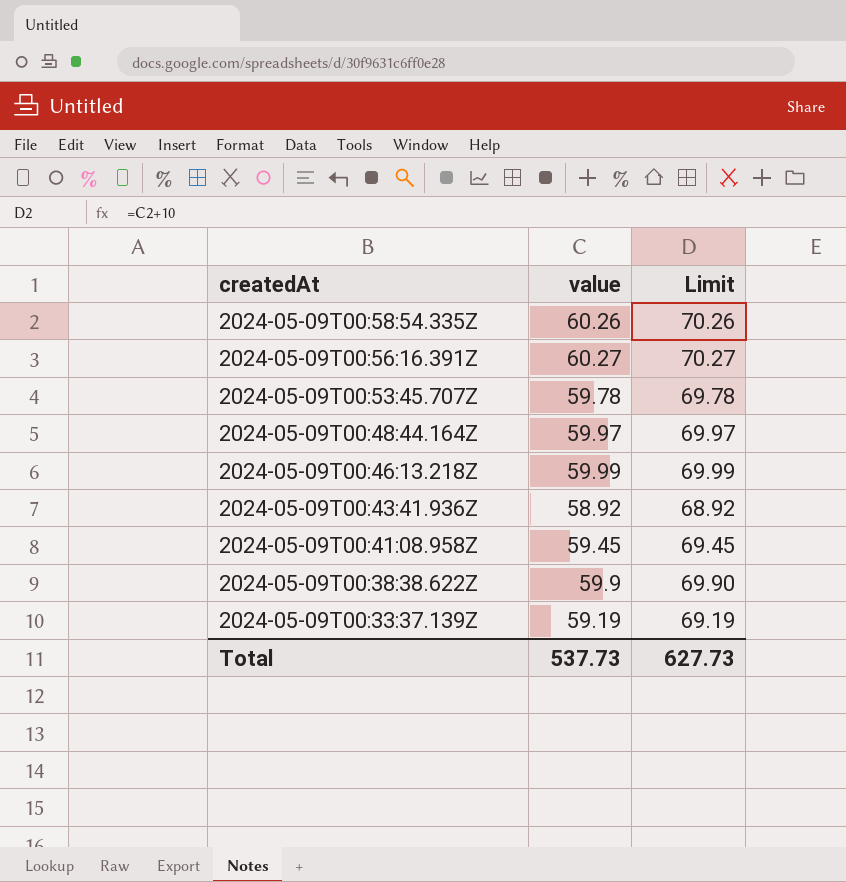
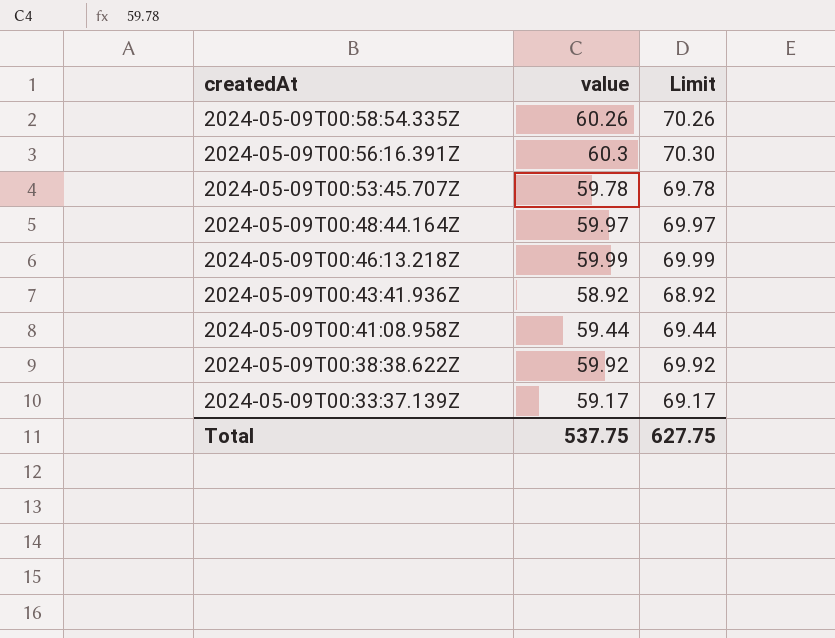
2024-05-09T00:56:16.391Z | value: 60.27 -> 60.3
2024-05-09T00:56:16.391Z | Limit: 70.27 -> 70.30
2024-05-09T00:41:08.958Z | value: 59.45 -> 59.44
2024-05-09T00:41:08.958Z | Limit: 69.45 -> 69.44
2024-05-09T00:38:38.622Z | value: 59.9 -> 59.92
2024-05-09T00:38:38.622Z | Limit: 69.90 -> 69.92
2024-05-09T00:33:37.139Z | value: 59.19 -> 59.17
2024-05-09T00:33:37.139Z | Limit: 69.19 -> 69.17
Total | value: 537.73 -> 537.75
Total | Limit: 627.73 -> 627.75

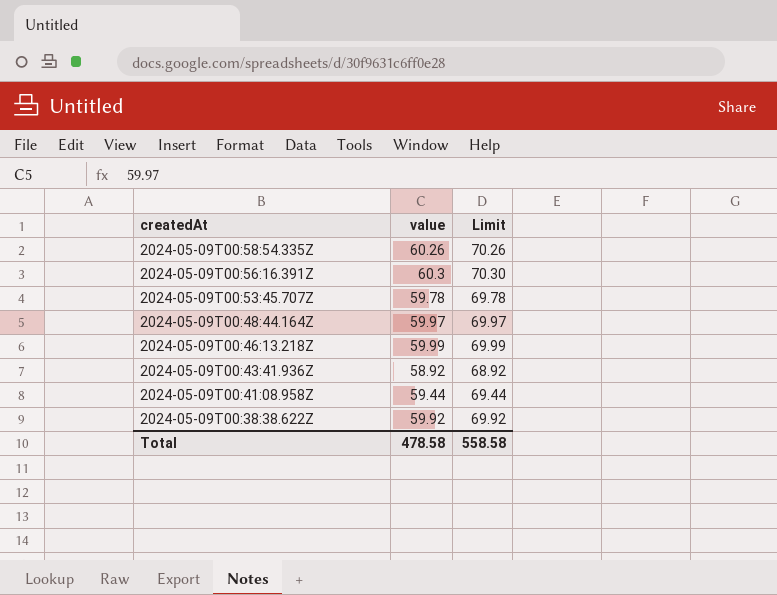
row 2024-05-09T00:33:37.139Z: 59.17 | 69.17 -> none
Total | value: 537.75 -> 478.58
Total | Limit: 627.75 -> 558.58

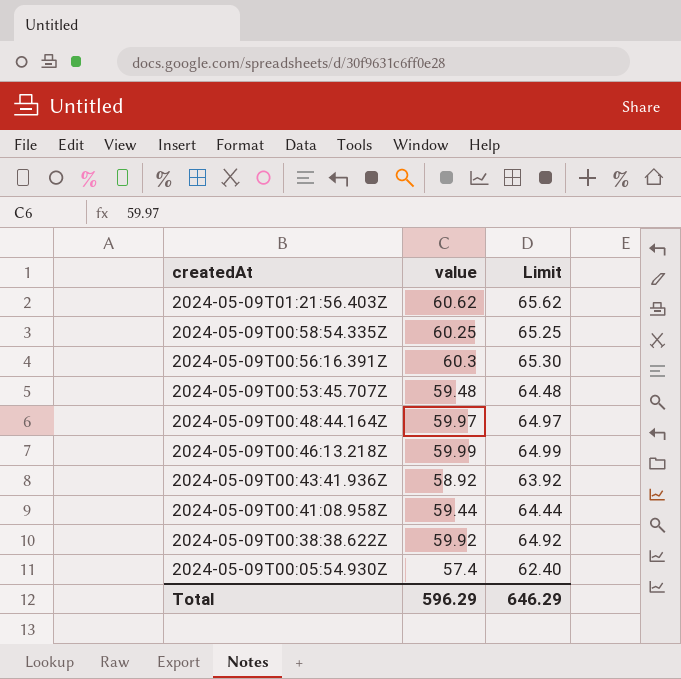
column Limit | formula: [value] + 10 -> [value] + 5
row 2024-05-09T01:21:56.403Z: none -> 60.62 | 65.62
2024-05-09T00:58:54.335Z | value: 60.26 -> 60.25
2024-05-09T00:53:45.707Z | value: 59.78 -> 59.48
row 2024-05-09T00:05:54.930Z: none -> 57.4 | 62.40
Total | value: 478.58 -> 596.29
Total | Limit: 558.58 -> 646.29

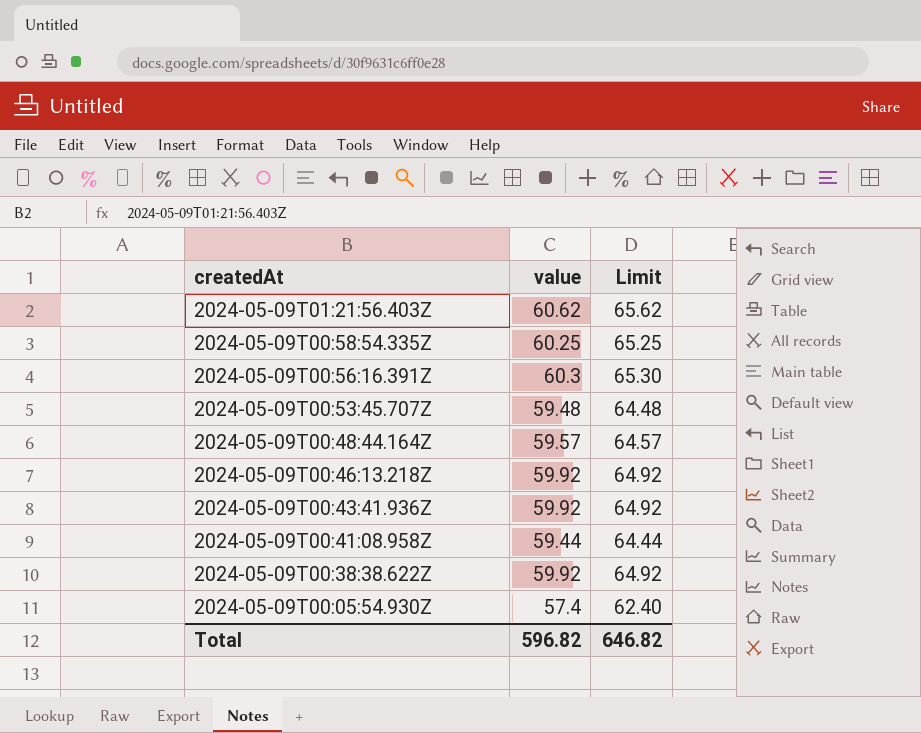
2024-05-09T00:48:44.164Z | value: 59.97 -> 59.57
2024-05-09T00:48:44.164Z | Limit: 64.97 -> 64.57
2024-05-09T00:46:13.218Z | value: 59.99 -> 59.92
2024-05-09T00:46:13.218Z | Limit: 64.99 -> 64.92
2024-05-09T00:43:41.936Z | value: 58.92 -> 59.92
2024-05-09T00:43:41.936Z | Limit: 63.92 -> 64.92
Total | value: 596.29 -> 596.82
Total | Limit: 646.29 -> 646.82

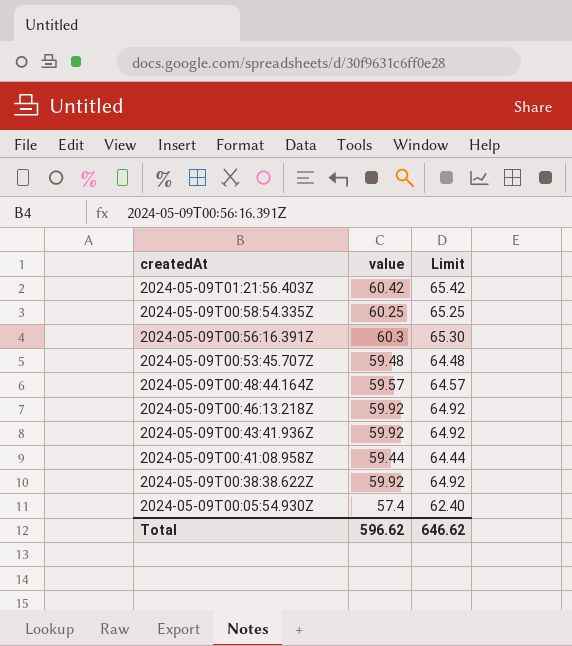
2024-05-09T01:21:56.403Z | value: 60.62 -> 60.42
2024-05-09T01:21:56.403Z | Limit: 65.62 -> 65.42
Total | value: 596.82 -> 596.62
Total | Limit: 646.82 -> 646.62

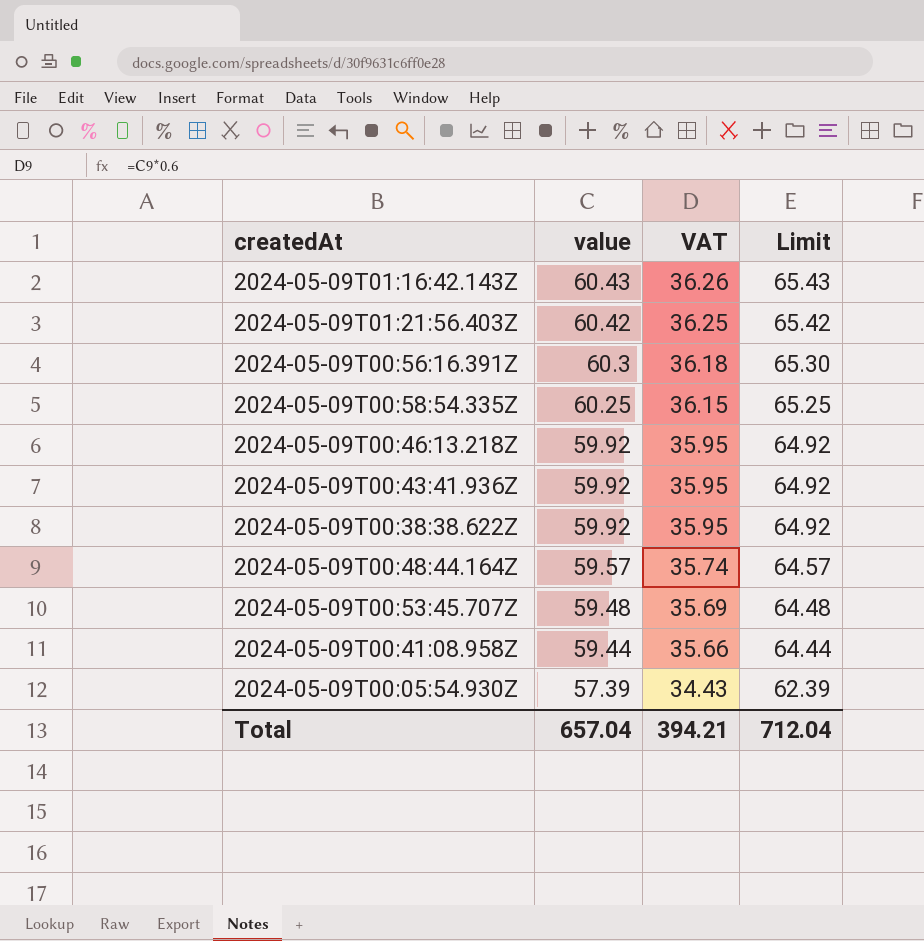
row order: createdAt descending -> value descending
column VAT | formula: none -> [value] * 0.6
row 2024-05-09T01:16:42.143Z: none -> 60.43 | 36.26 | 65.43
2024-05-09T00:05:54.930Z | value: 57.4 -> 57.39
2024-05-09T00:05:54.930Z | Limit: 62.40 -> 62.39
Total | value: 596.62 -> 657.04
Total | Limit: 646.62 -> 712.04

